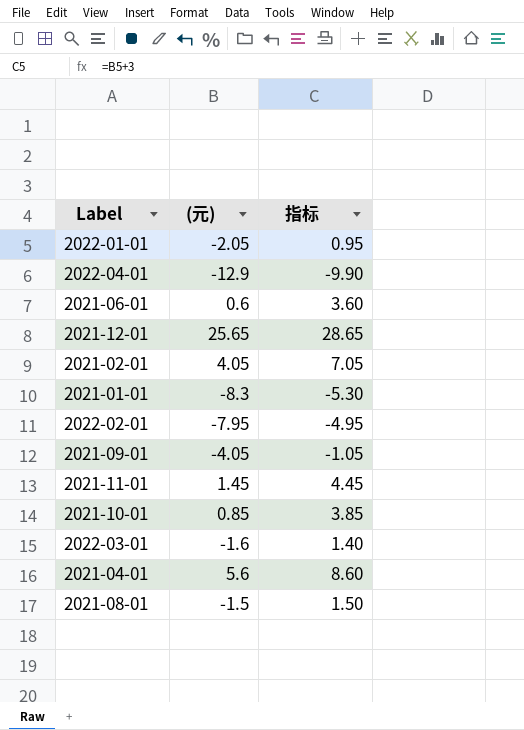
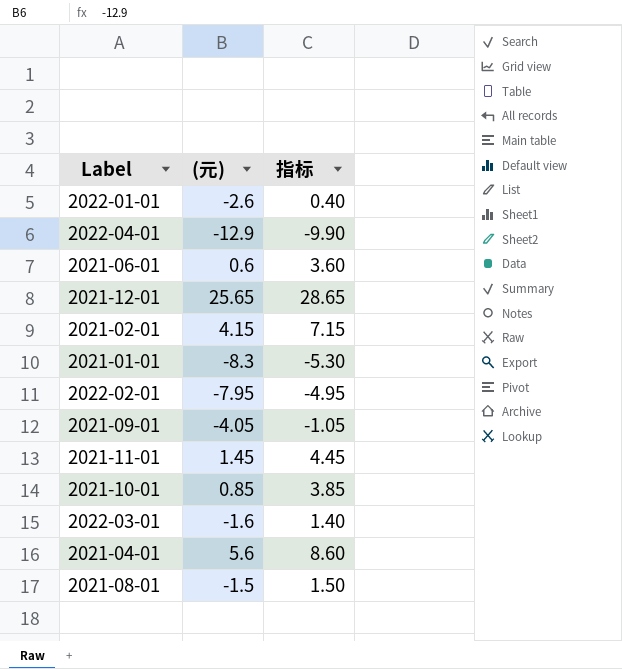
2022-01-01 | (元): -2.05 -> -2.6
2022-01-01 | 指标: 0.95 -> 0.40
2021-02-01 | (元): 4.05 -> 4.15
2021-02-01 | 指标: 7.05 -> 7.15

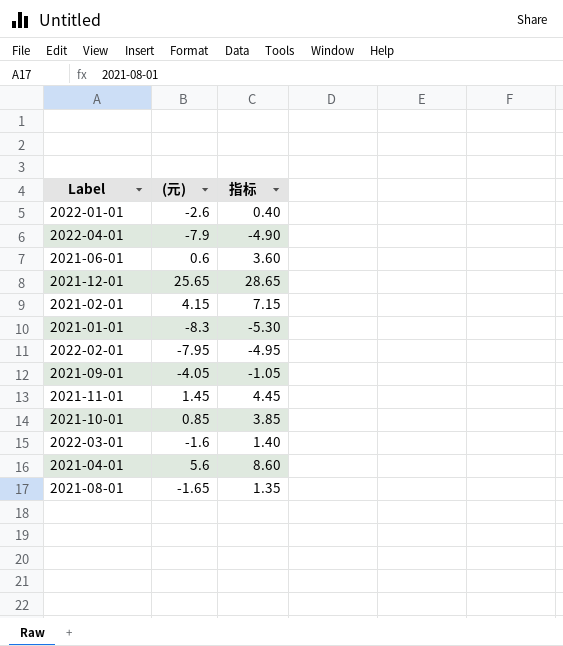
2022-04-01 | (元): -12.9 -> -7.9
2022-04-01 | 指标: -9.90 -> -4.90
2021-08-01 | (元): -1.5 -> -1.65
2021-08-01 | 指标: 1.50 -> 1.35

